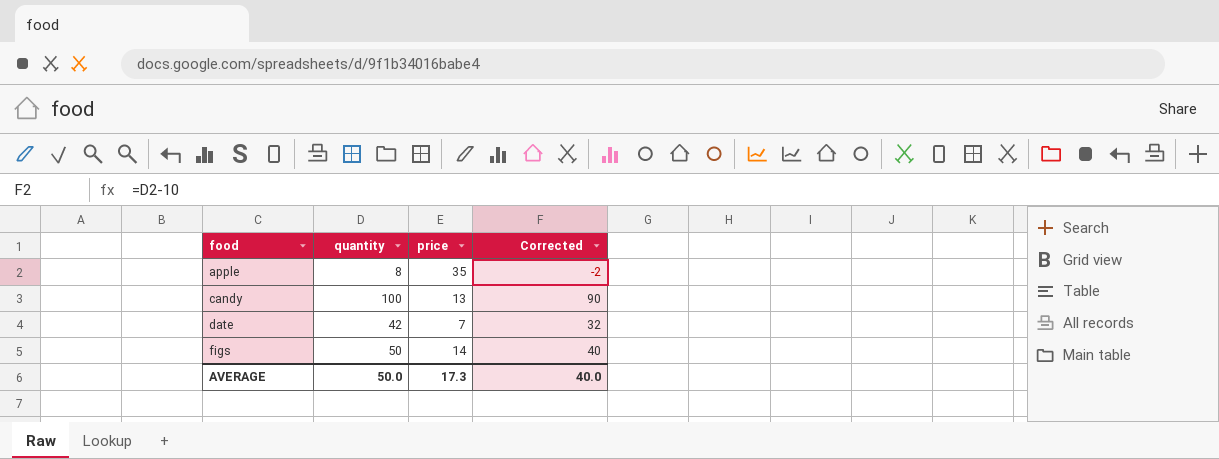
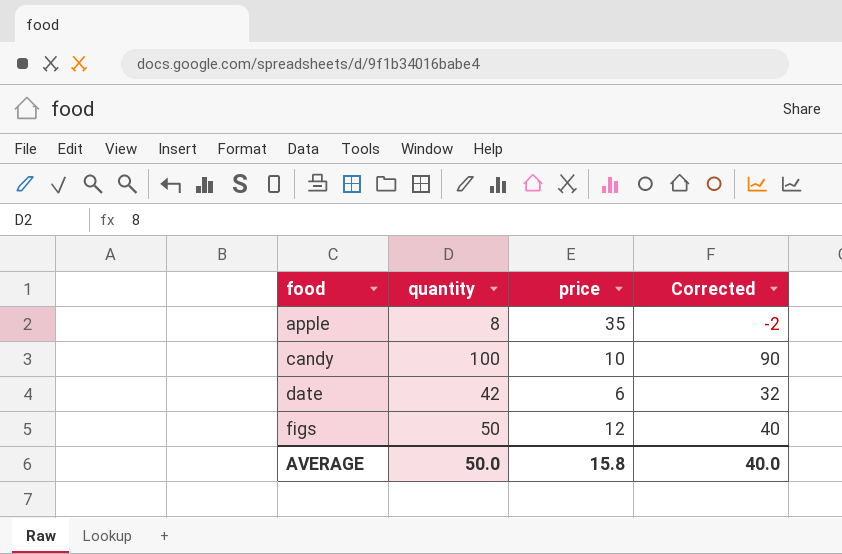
candy | price: 13 -> 10
date | price: 7 -> 6
figs | price: 14 -> 12
AVERAGE | price: 17.3 -> 15.8

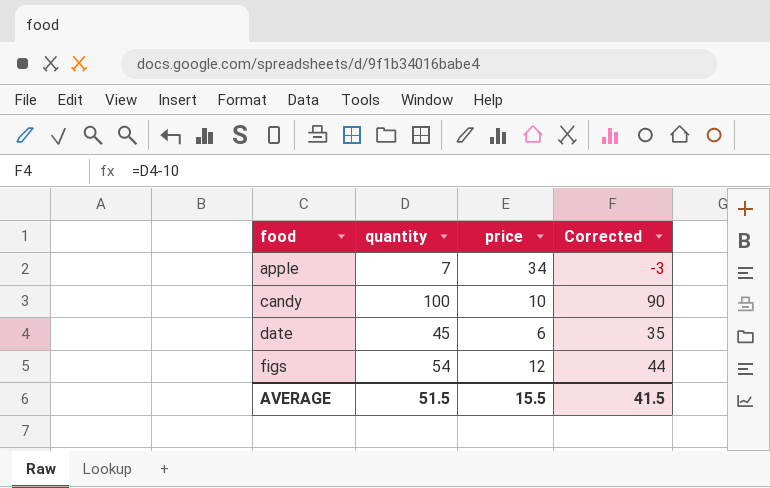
apple | quantity: 8 -> 7
apple | price: 35 -> 34
apple | Corrected: -2 -> -3
date | quantity: 42 -> 45
date | Corrected: 32 -> 35
figs | quantity: 50 -> 54
figs | Corrected: 40 -> 44
AVERAGE | quantity: 50.0 -> 51.5
AVERAGE | price: 15.8 -> 15.5
AVERAGE | Corrected: 40.0 -> 41.5

